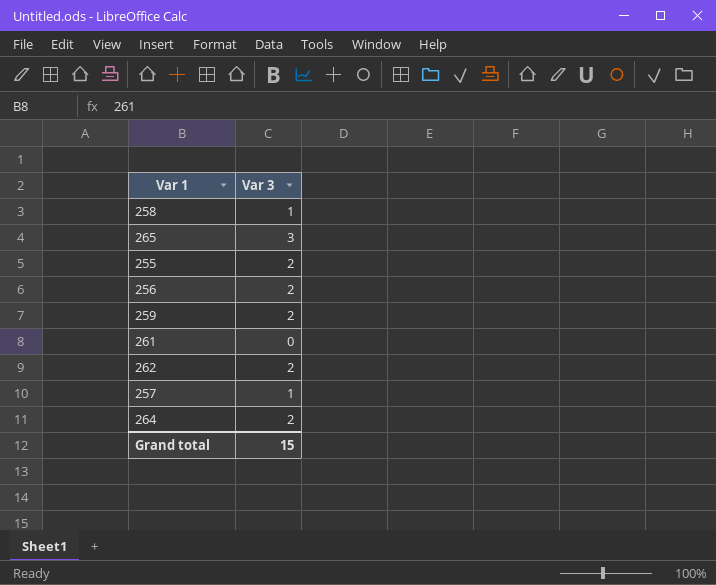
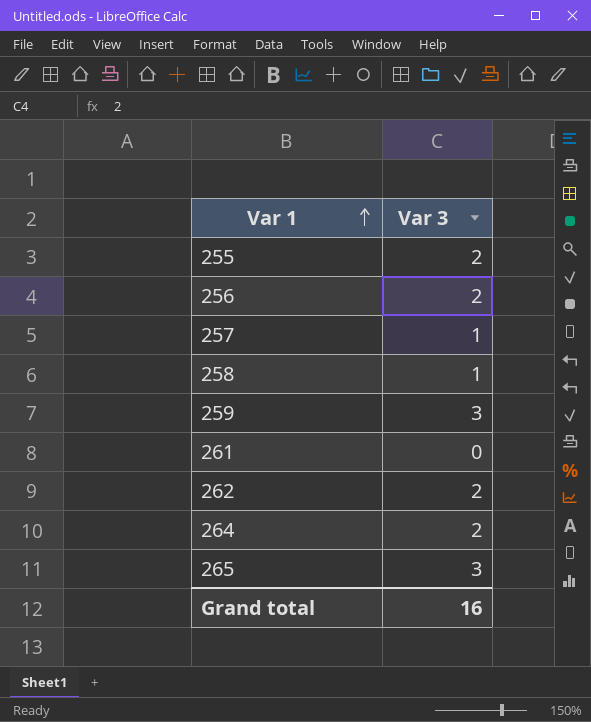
row order: none -> Var 1 ascending
259 | Var 3: 2 -> 3
Grand total | Var 3: 15 -> 16

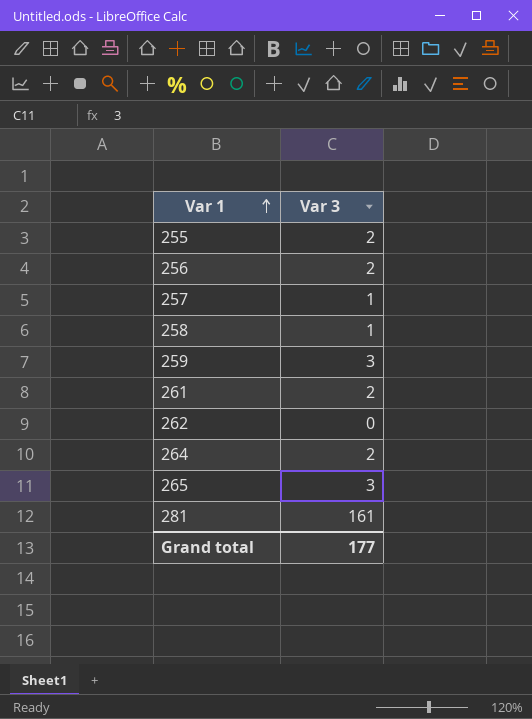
261 | Var 3: 0 -> 2
262 | Var 3: 2 -> 0
row 281: none -> 161
Grand total | Var 3: 16 -> 177

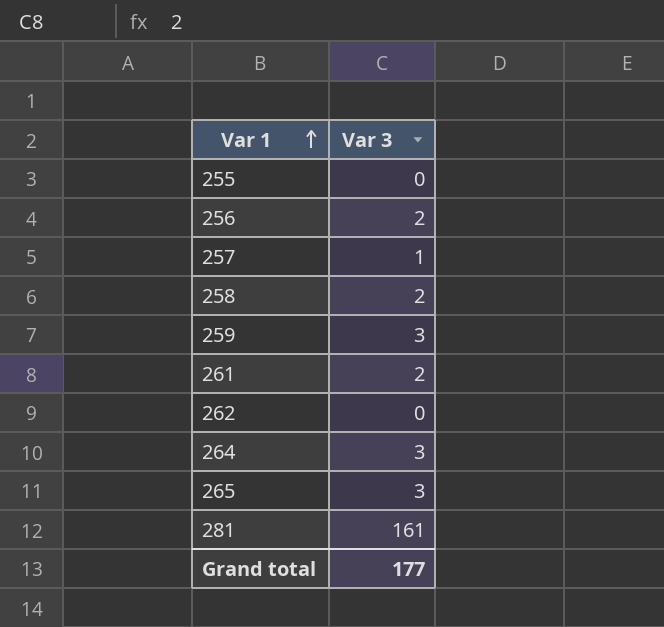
255 | Var 3: 2 -> 0
258 | Var 3: 1 -> 2
264 | Var 3: 2 -> 3

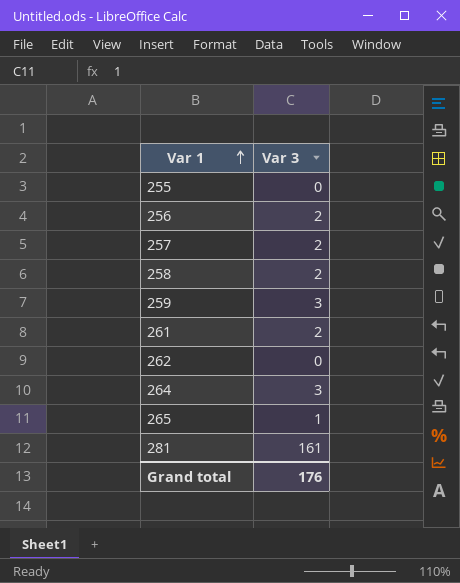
257 | Var 3: 1 -> 2
265 | Var 3: 3 -> 1
Grand total | Var 3: 177 -> 176

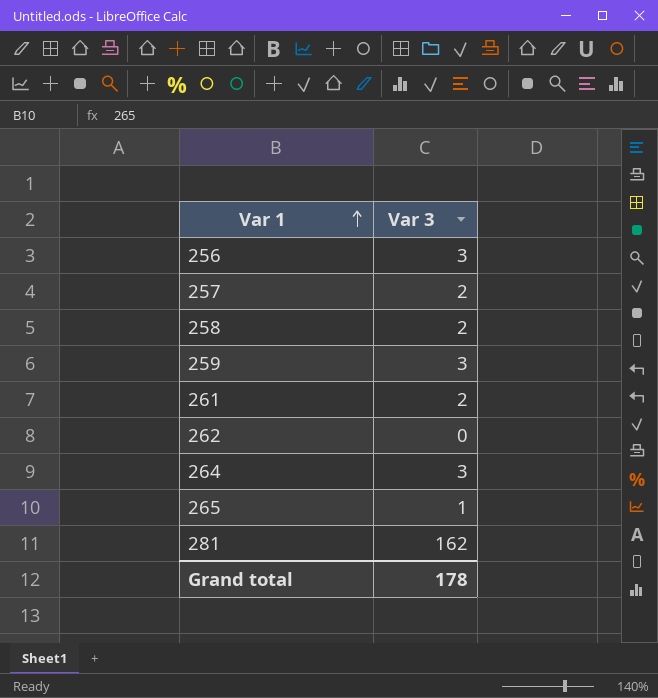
row 255: 0 -> none
256 | Var 3: 2 -> 3
281 | Var 3: 161 -> 162
Grand total | Var 3: 176 -> 178

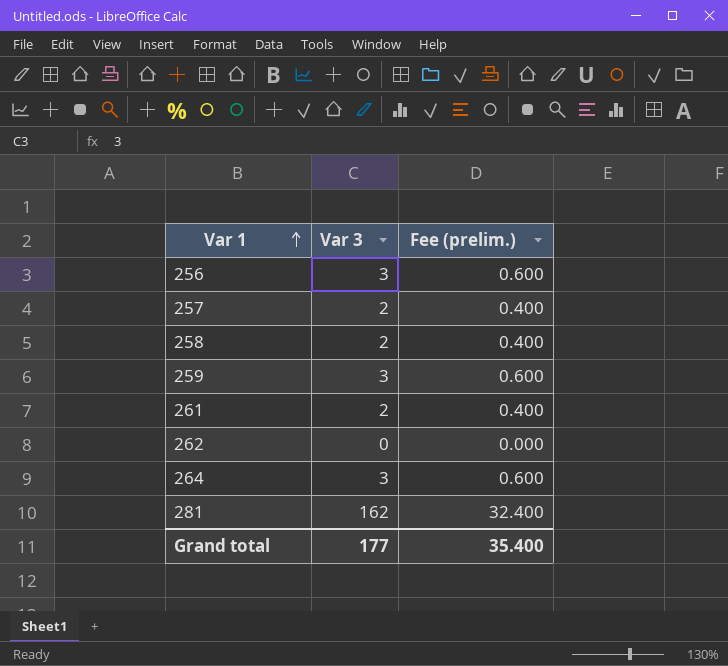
column Fee (prelim.) | formula: none -> [Var 3] * 0.2
row 265: 1 -> none
Grand total | Var 3: 178 -> 177

